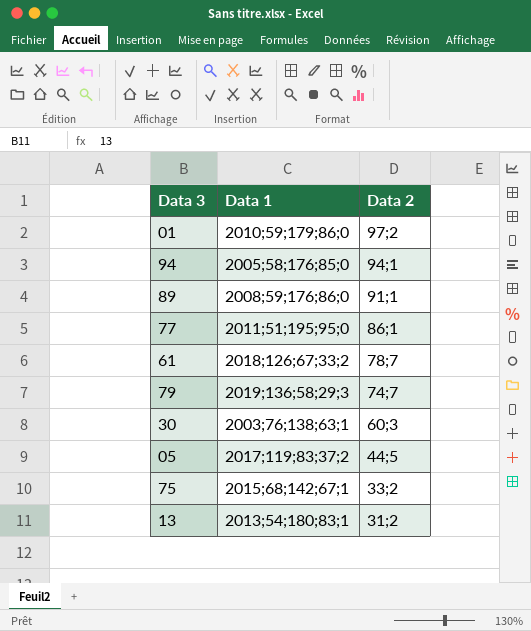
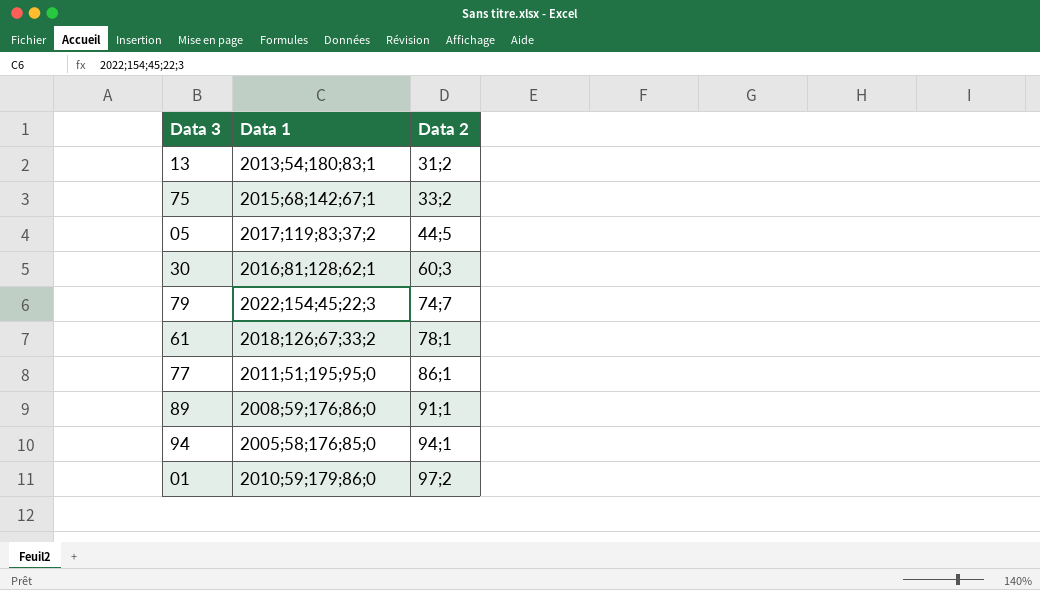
row order: Data 2 descending -> Data 2 ascending
30 | Data 1: 2003;76;138;63;1 -> 2016;81;128;62;1
79 | Data 1: 2019;136;58;29;3 -> 2022;154;45;22;3
61 | Data 2: 78;7 -> 78;1

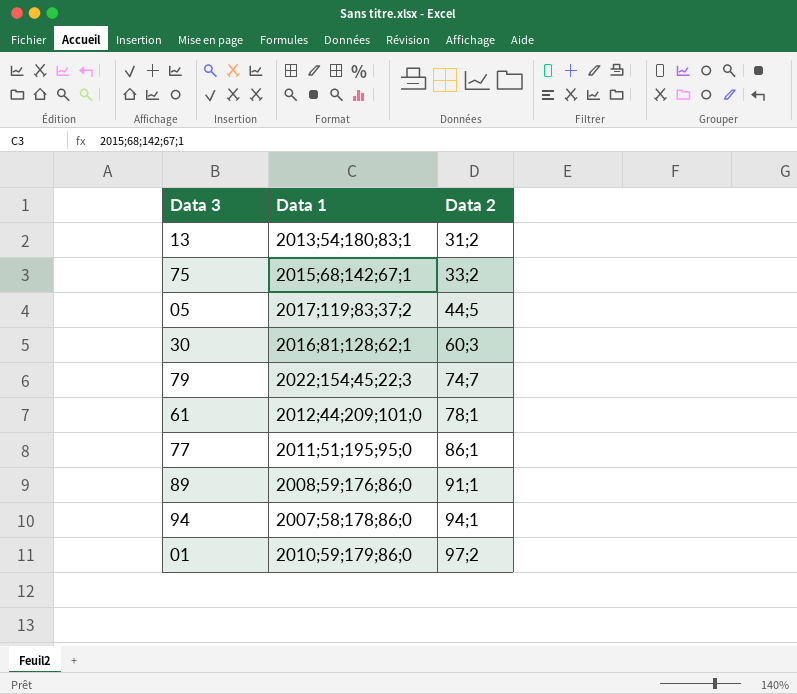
61 | Data 1: 2018;126;67;33;2 -> 2012;44;209;101;0
94 | Data 1: 2005;58;176;85;0 -> 2007;58;178;86;0

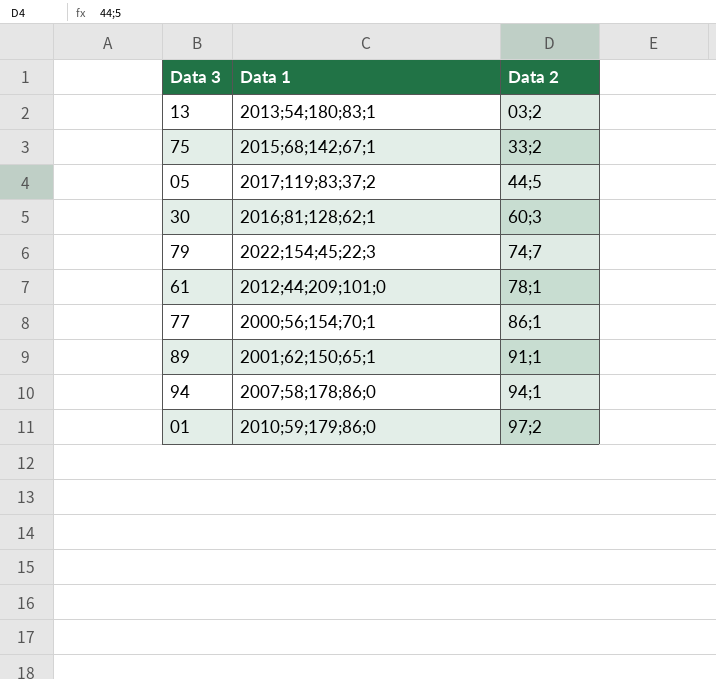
13 | Data 2: 31;2 -> 03;2
77 | Data 1: 2011;51;195;95;0 -> 2000;56;154;70;1
89 | Data 1: 2008;59;176;86;0 -> 2001;62;150;65;1

